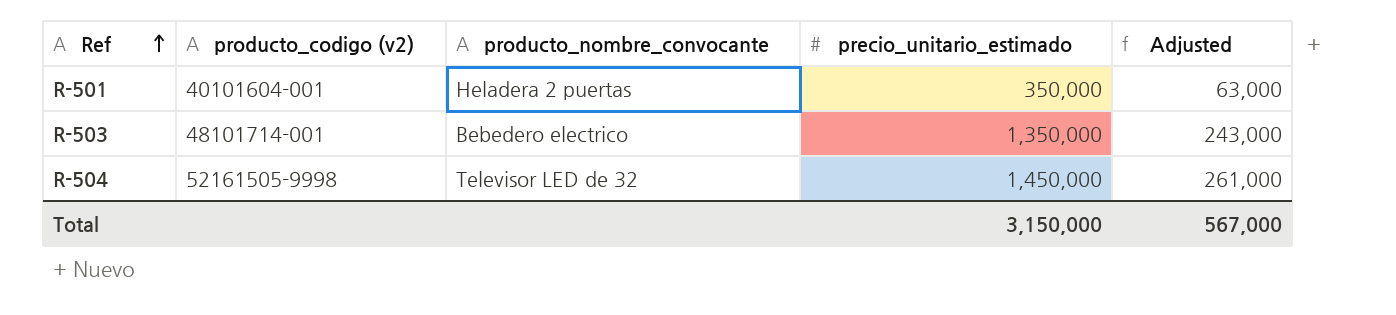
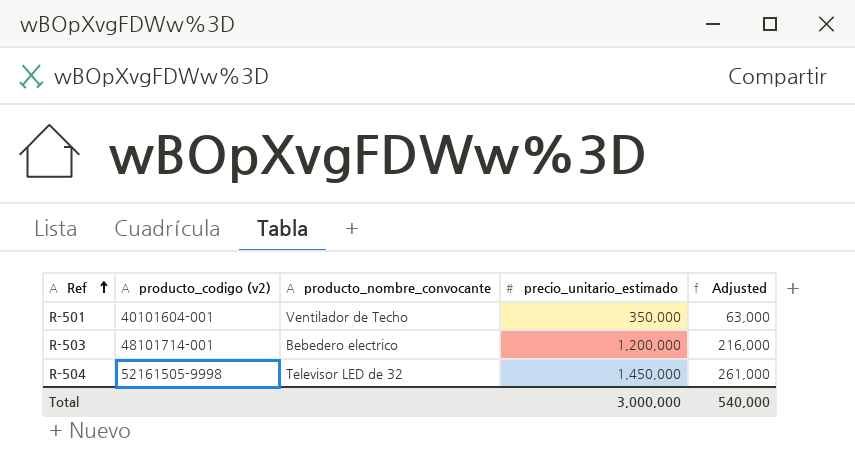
R-501 | producto_nombre_convocante: Heladera 2 puertas -> Ventilador de Techo
R-503 | precio_unitario_estimado: 1,350,000 -> 1,200,000
R-503 | Adjusted: 243,000 -> 216,000
Total | precio_unitario_estimado: 3,150,000 -> 3,000,000
Total | Adjusted: 567,000 -> 540,000

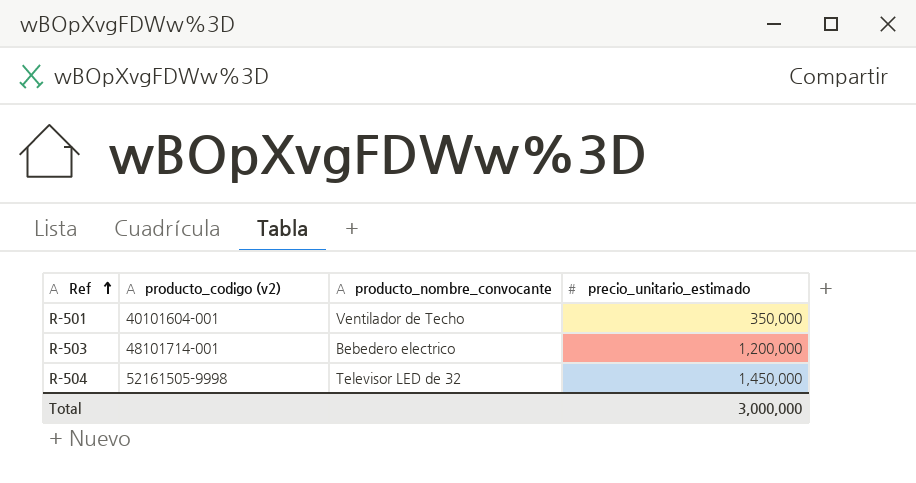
column Adjusted | formula: [precio_unitario_estimado] * 0.18 -> none

